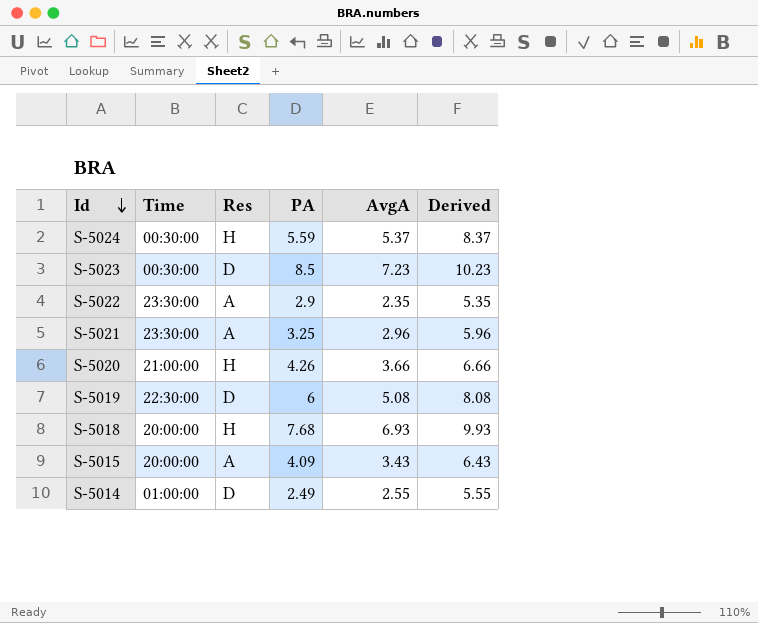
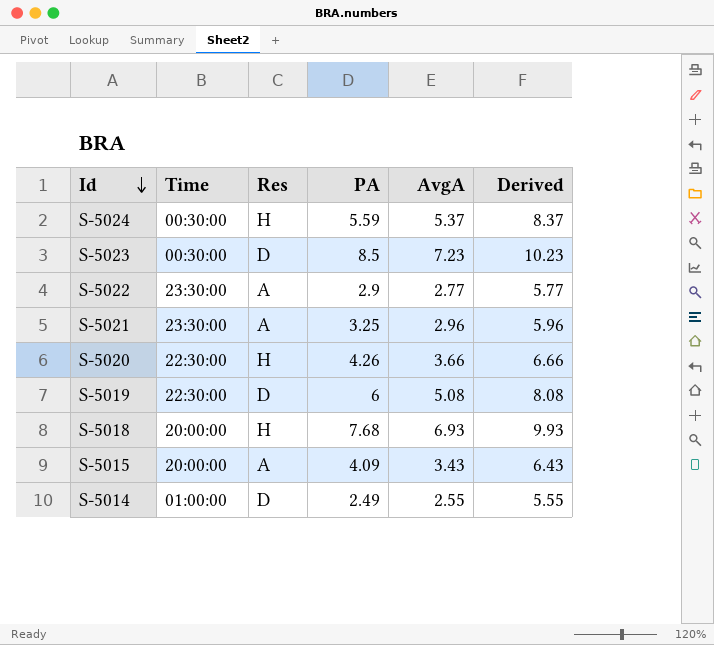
S-5022 | AvgA: 2.35 -> 2.77
S-5022 | Derived: 5.35 -> 5.77
S-5020 | Time: 21:00:00 -> 22:30:00

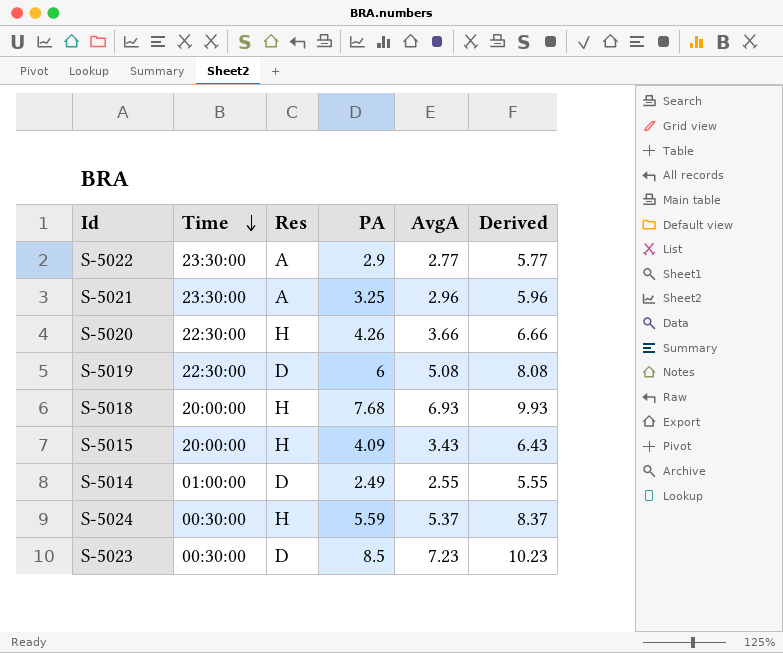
row order: Id descending -> Time descending
S-5015 | Res: A -> H

